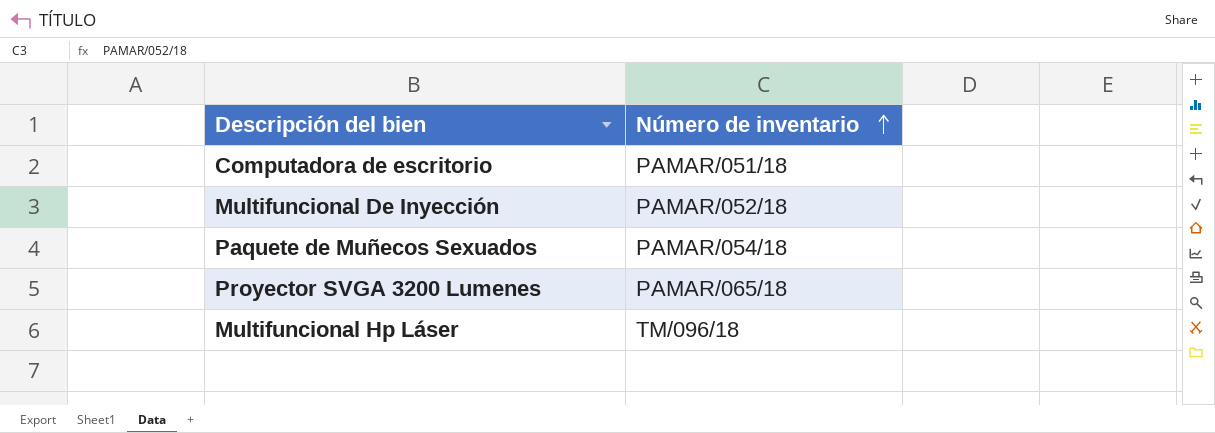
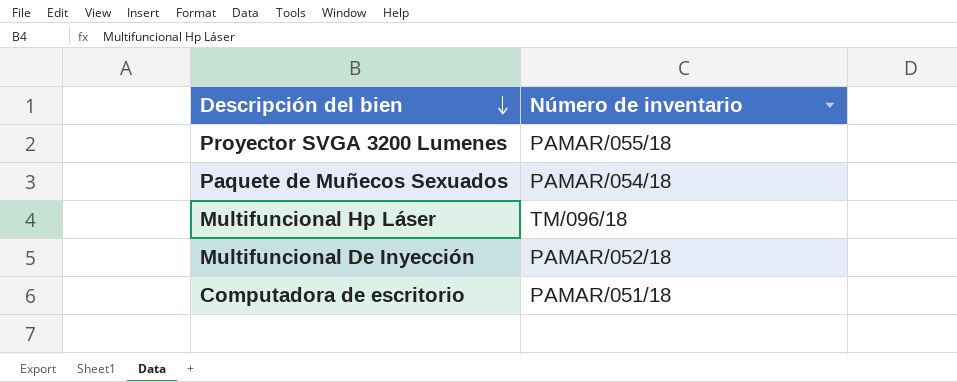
row order: Número de inventario ascending -> Descripción del bien descending
Proyector SVGA 3200 Lumenes | Número de inventario: PAMAR/065/18 -> PAMAR/055/18

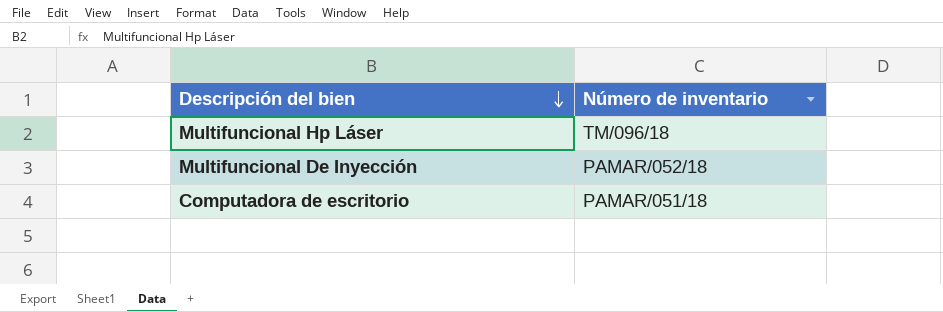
row Proyector SVGA 3200 Lumenes: PAMAR/055/18 -> none
row Paquete de Muñecos Sexuados: PAMAR/054/18 -> none

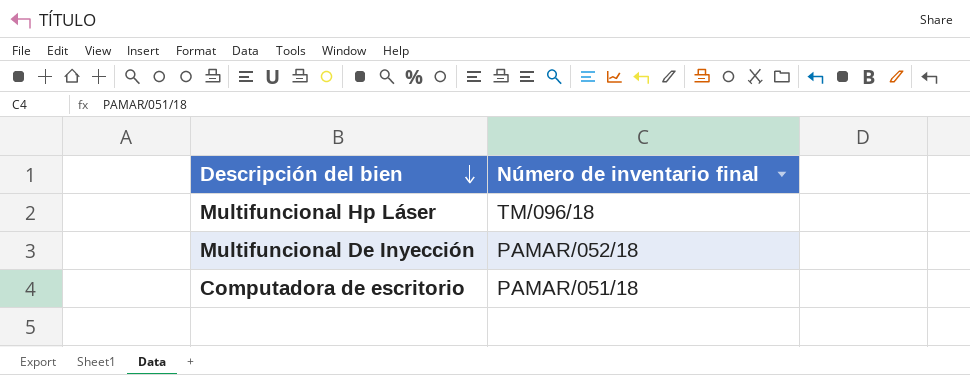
column name: Número de inventario -> Número de inventario final

